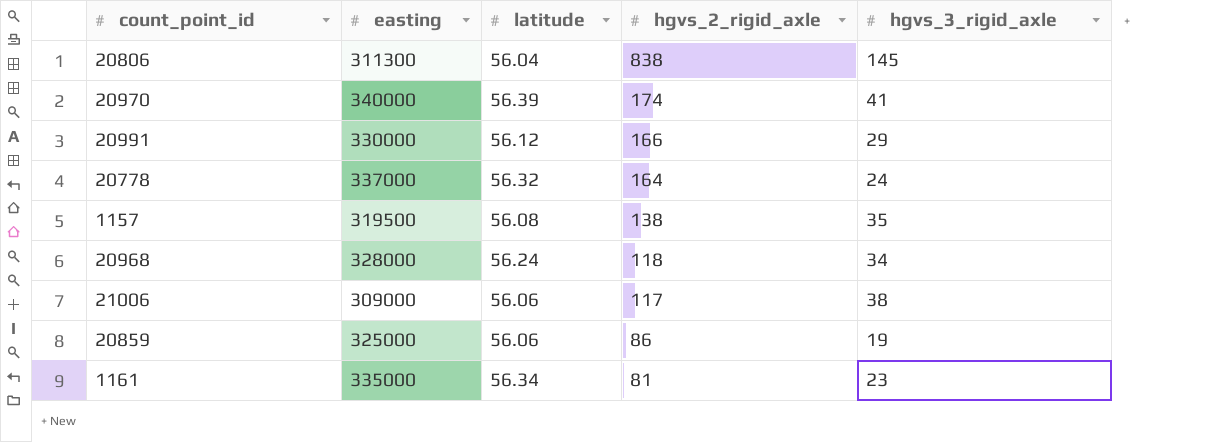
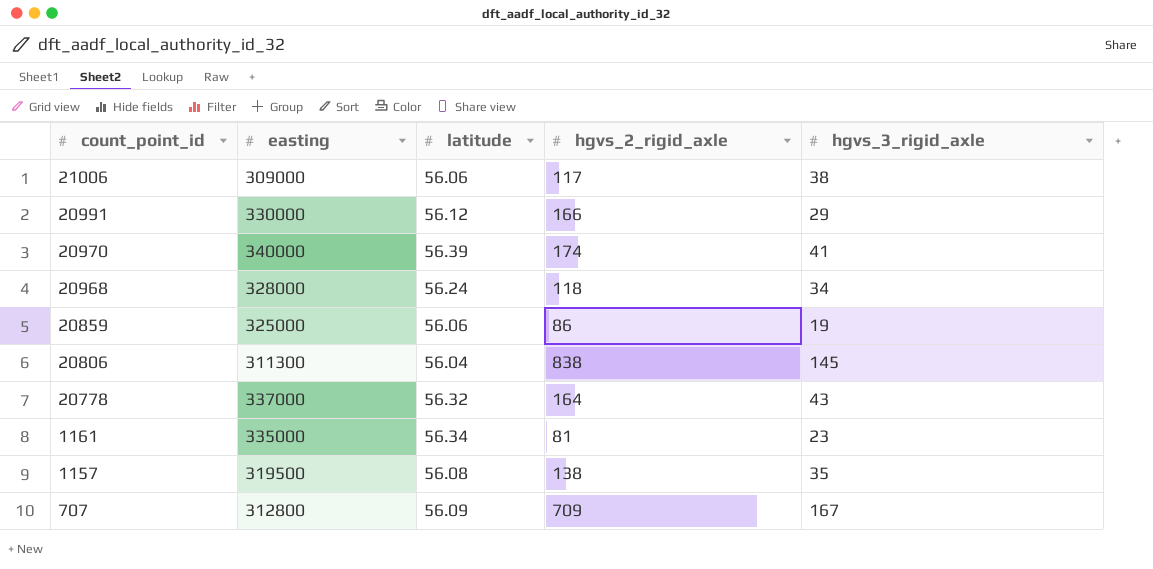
row order: hgvs_2_rigid_axle descending -> count_point_id descending
20778 | hgvs_3_rigid_axle: 24 -> 43
row 707: none -> 312800 | 56.09 | 709 | 167

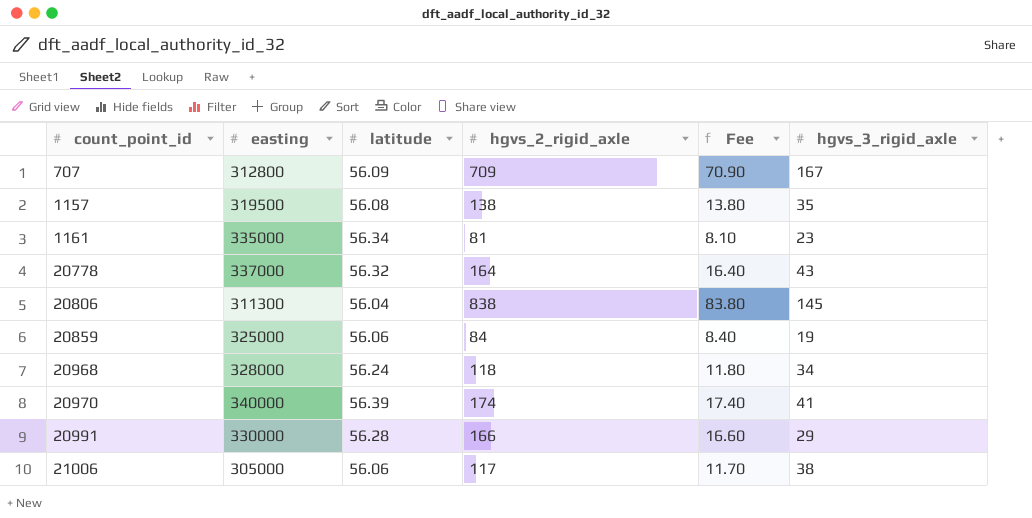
row order: count_point_id descending -> count_point_id ascending
column Fee | formula: none -> [hgvs_2_rigid_axle] * 0.1
20859 | hgvs_2_rigid_axle: 86 -> 84
20991 | latitude: 56.12 -> 56.28
21006 | easting: 309000 -> 305000

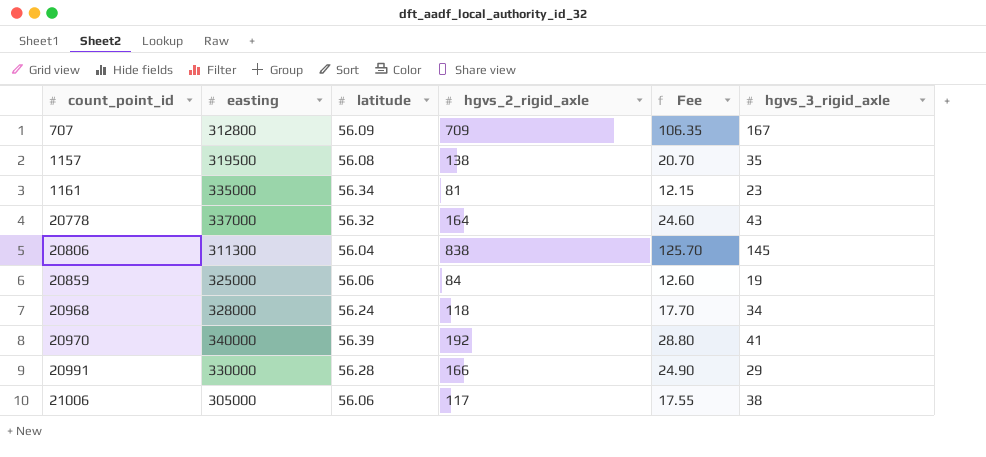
column Fee | formula: [hgvs_2_rigid_axle] * 0.1 -> [hgvs_2_rigid_axle] * 0.15
20970 | hgvs_2_rigid_axle: 174 -> 192

